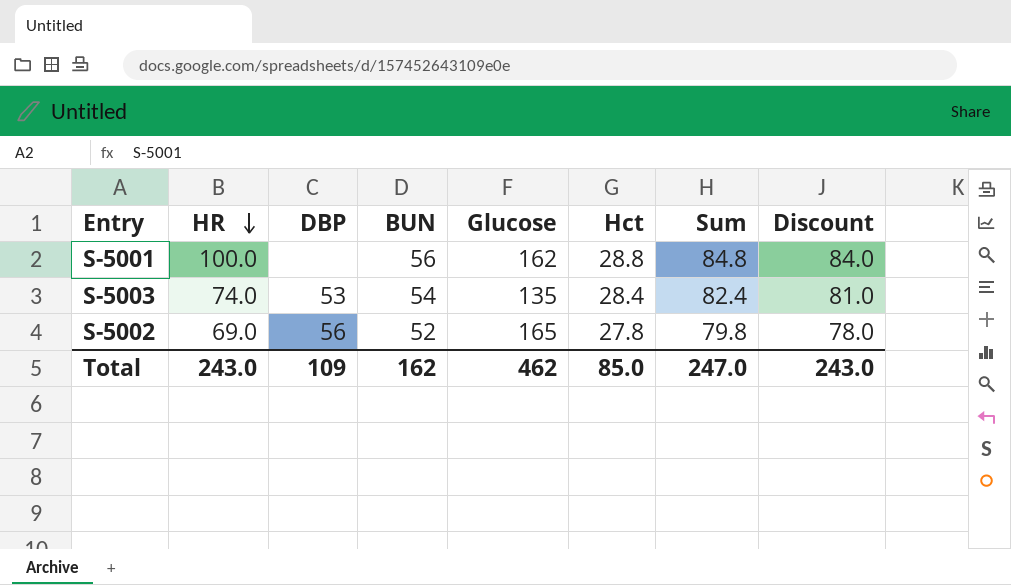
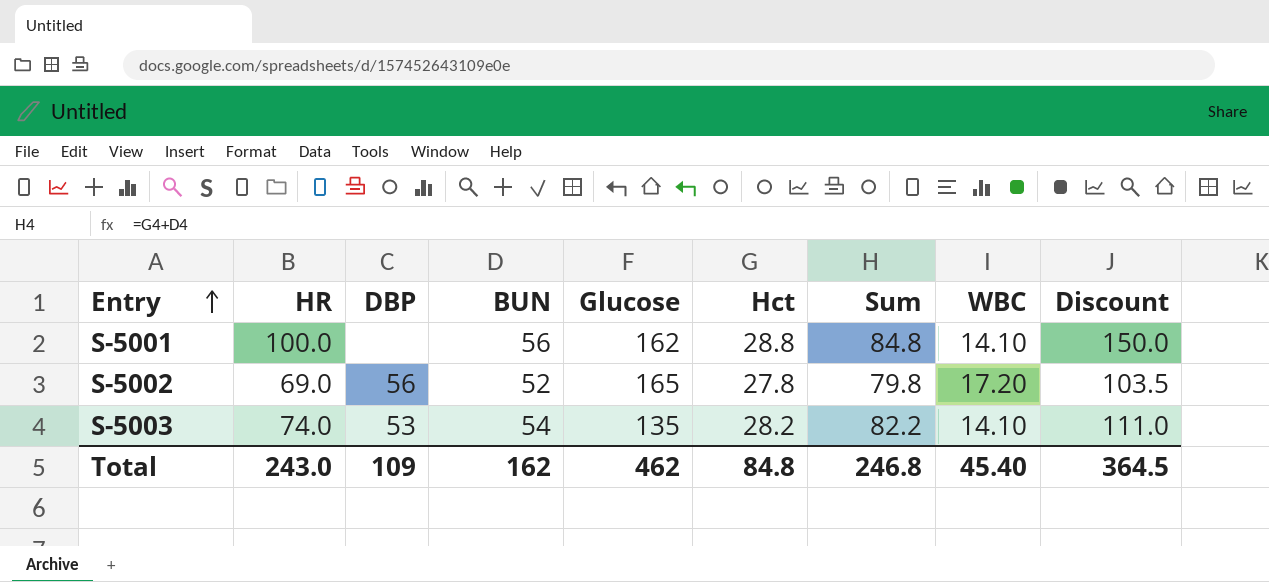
row order: HR descending -> Entry ascending
column WBC | position: none -> 8
column Discount | formula: [BUN] * 1.5 -> [HR] * 1.5
S-5003 | Hct: 28.4 -> 28.2
S-5003 | Sum: 82.4 -> 82.2
Total | Hct: 85.0 -> 84.8
Total | Sum: 247.0 -> 246.8
Total | Discount: 243.0 -> 364.5

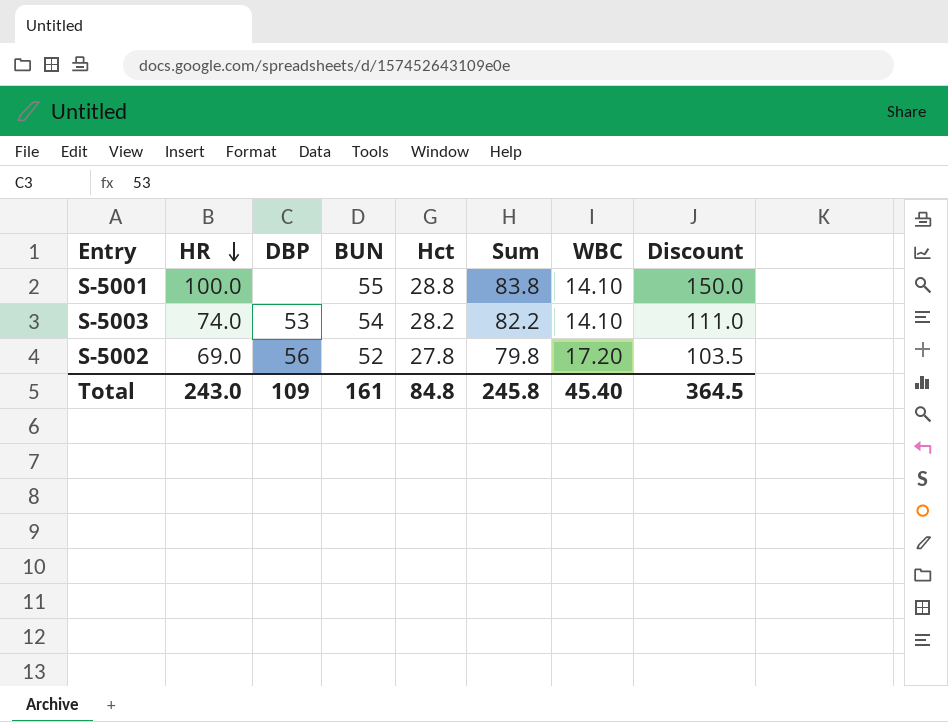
row order: Entry ascending -> HR descending
column Glucose | position: 5 -> none
S-5001 | BUN: 56 -> 55
S-5001 | Sum: 84.8 -> 83.8
Total | BUN: 162 -> 161
Total | Sum: 246.8 -> 245.8

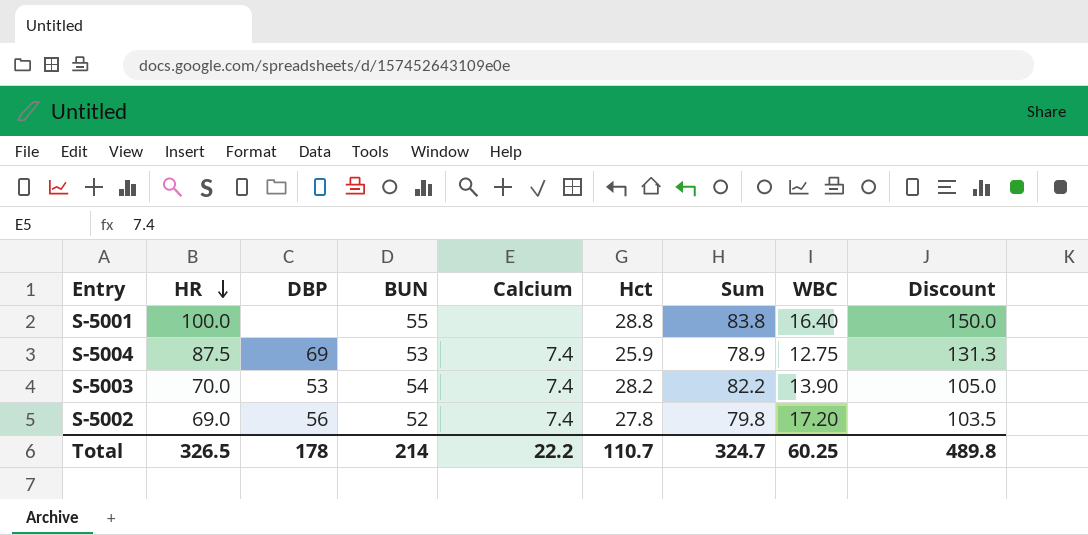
column Calcium | position: none -> 5
S-5001 | WBC: 14.10 -> 16.40
row S-5004: none -> 87.5 | 69 | 53 | 7.4 | 25.9 | 78.9 | 12.75 | 131.3
S-5003 | HR: 74.0 -> 70.0
S-5003 | WBC: 14.10 -> 13.90
S-5003 | Discount: 111.0 -> 105.0
Total | HR: 243.0 -> 326.5
Total | DBP: 109 -> 178
Total | BUN: 161 -> 214
Total | Hct: 84.8 -> 110.7
Total | Sum: 245.8 -> 324.7
Total | WBC: 45.40 -> 60.25
Total | Discount: 364.5 -> 489.8

